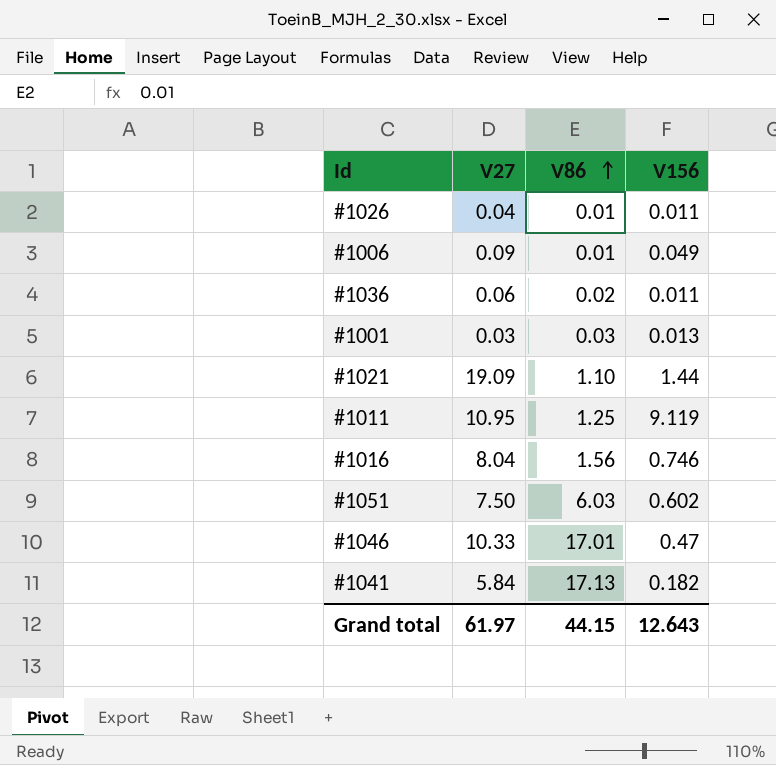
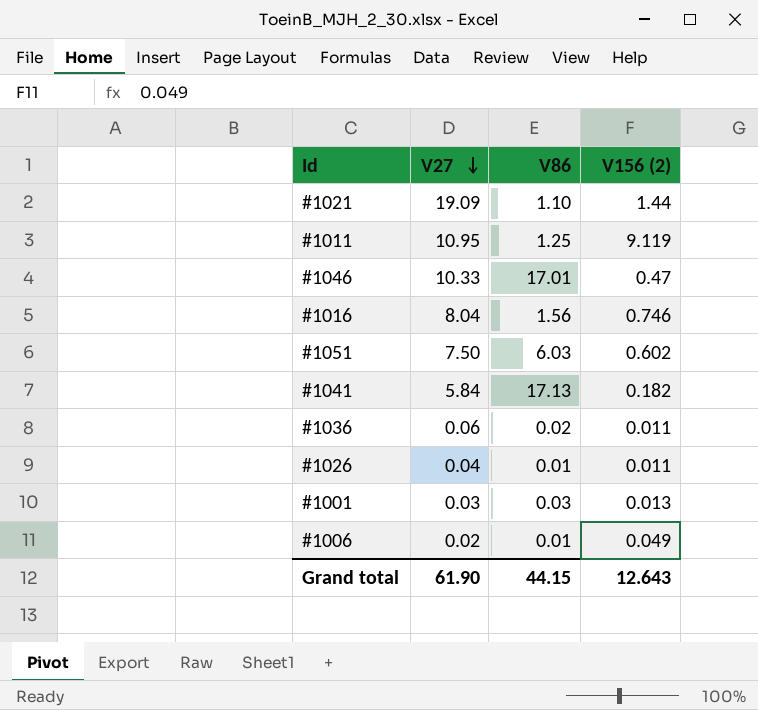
row order: V86 ascending -> V27 descending
column name: V156 -> V156 (2)
#1006 | V27: 0.09 -> 0.02
Grand total | V27: 61.97 -> 61.90

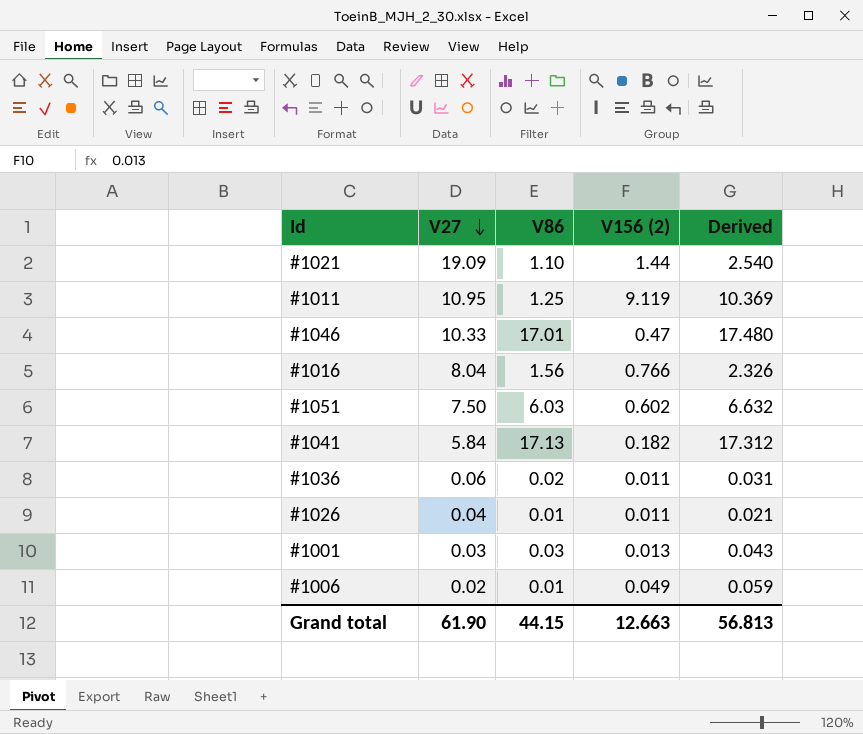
column Derived | formula: none -> [V86] + [V156 (2)]
#1016 | V156 (2): 0.746 -> 0.766
Grand total | V156 (2): 12.643 -> 12.663

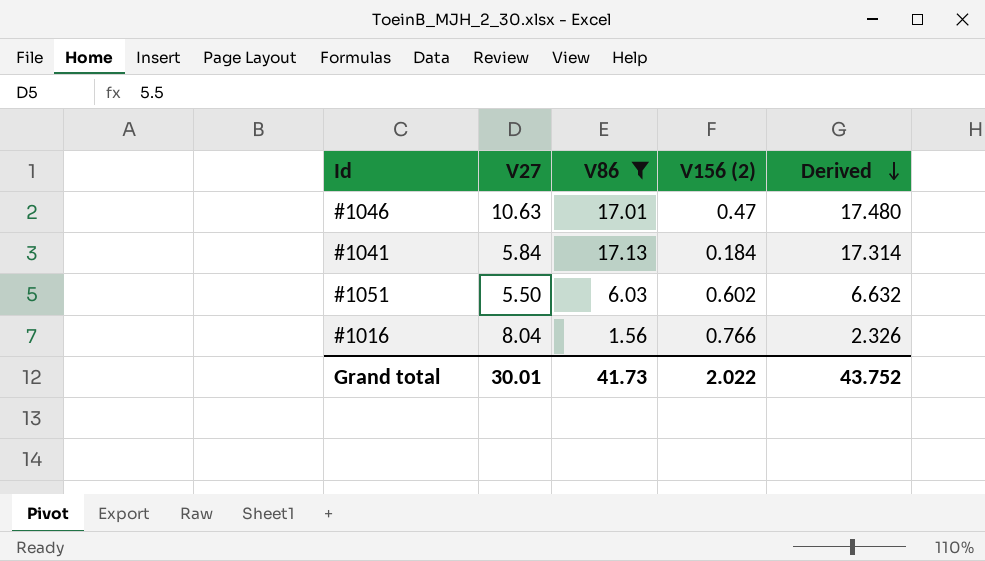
filter: none -> V86 >= 1.56
row order: V27 descending -> Derived descending
#1046 | V27: 10.33 -> 10.63
#1041 | V156 (2): 0.182 -> 0.184
#1041 | Derived: 17.312 -> 17.314
#1051 | V27: 7.50 -> 5.50
Grand total | V27: 61.90 -> 30.01
Grand total | V86: 44.15 -> 41.73
Grand total | V156 (2): 12.663 -> 2.022
Grand total | Derived: 56.813 -> 43.752

